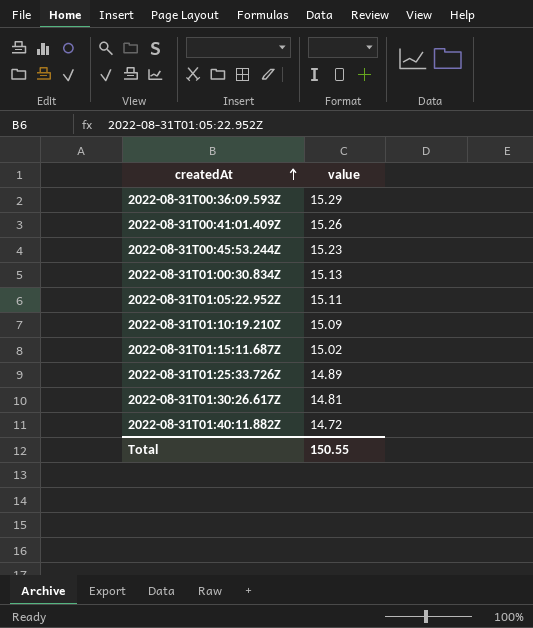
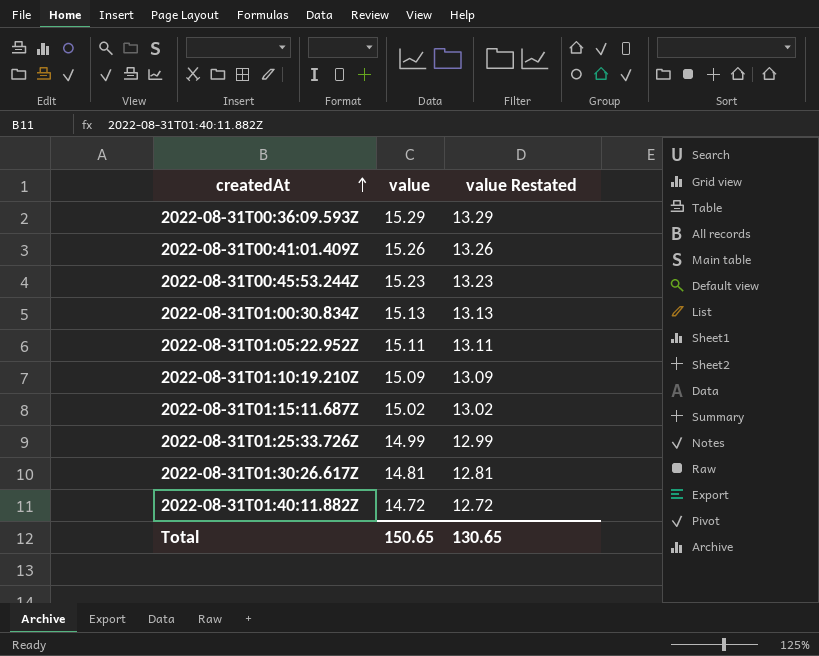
column value Restated | formula: none -> [value] - 2
2022-08-31T01:25:33.726Z | value: 14.89 -> 14.99
Total | value: 150.55 -> 150.65

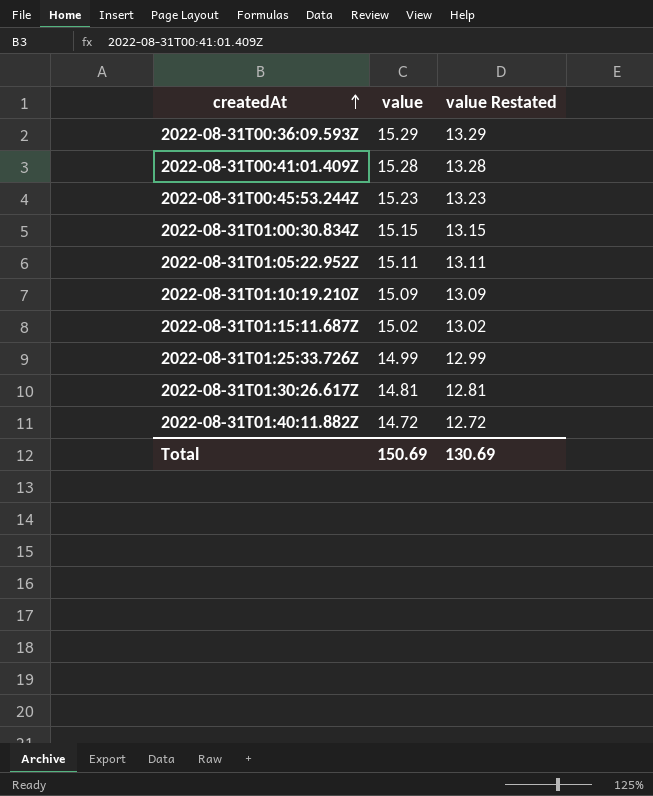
2022-08-31T00:41:01.409Z | value: 15.26 -> 15.28
2022-08-31T00:41:01.409Z | value Restated: 13.26 -> 13.28
2022-08-31T01:00:30.834Z | value: 15.13 -> 15.15
2022-08-31T01:00:30.834Z | value Restated: 13.13 -> 13.15
Total | value: 150.65 -> 150.69
Total | value Restated: 130.65 -> 130.69

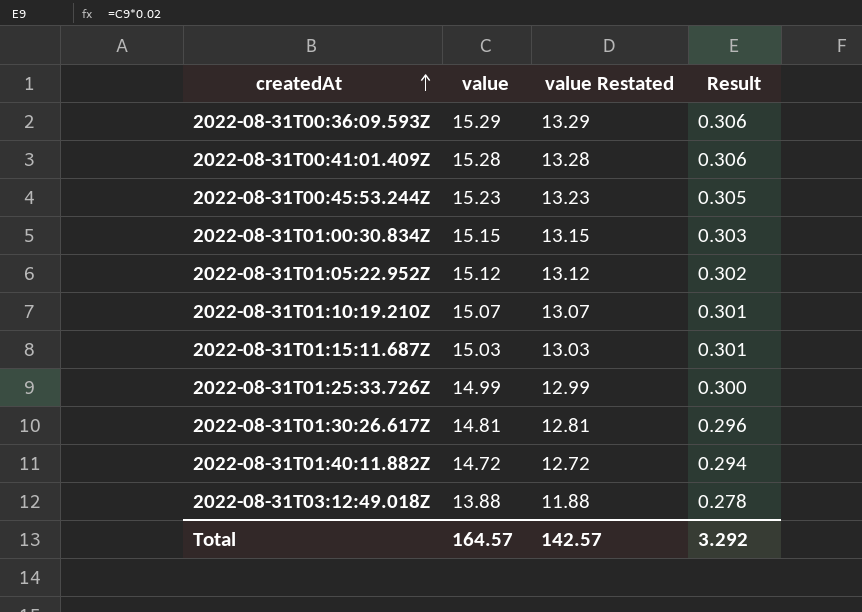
column Result | formula: none -> [value] * 0.02
2022-08-31T01:05:22.952Z | value: 15.11 -> 15.12
2022-08-31T01:05:22.952Z | value Restated: 13.11 -> 13.12
2022-08-31T01:10:19.210Z | value: 15.09 -> 15.07
2022-08-31T01:10:19.210Z | value Restated: 13.09 -> 13.07
2022-08-31T01:15:11.687Z | value: 15.02 -> 15.03
2022-08-31T01:15:11.687Z | value Restated: 13.02 -> 13.03
row 2022-08-31T03:12:49.018Z: none -> 13.88 | 11.88 | 0.278
Total | value: 150.69 -> 164.57
Total | value Restated: 130.69 -> 142.57

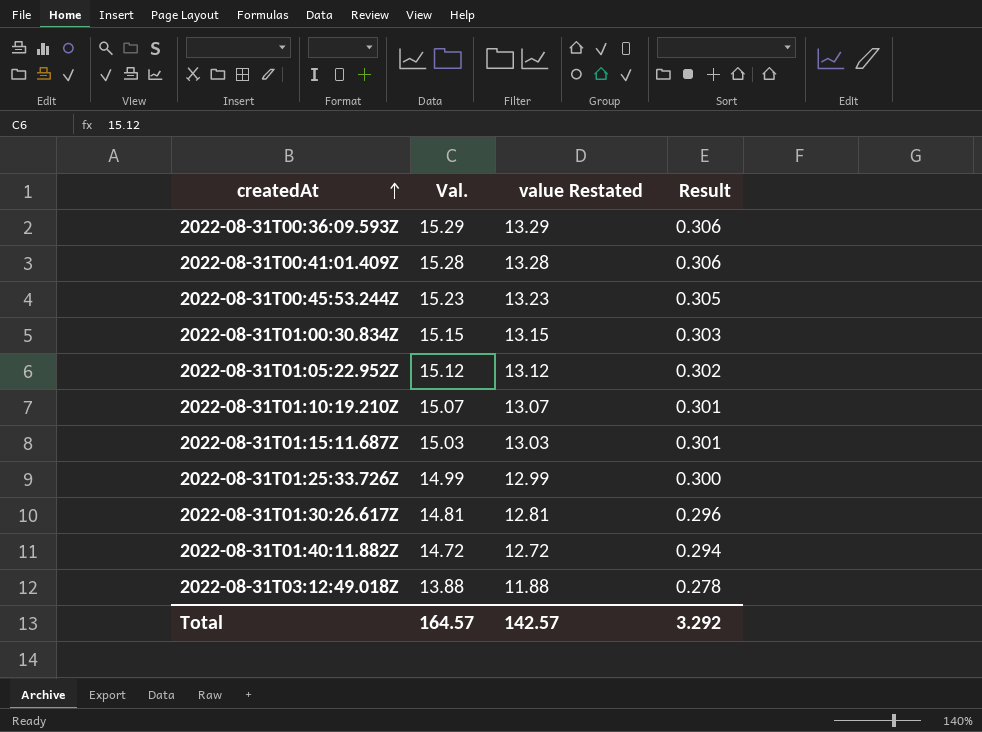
column name: value -> Val.

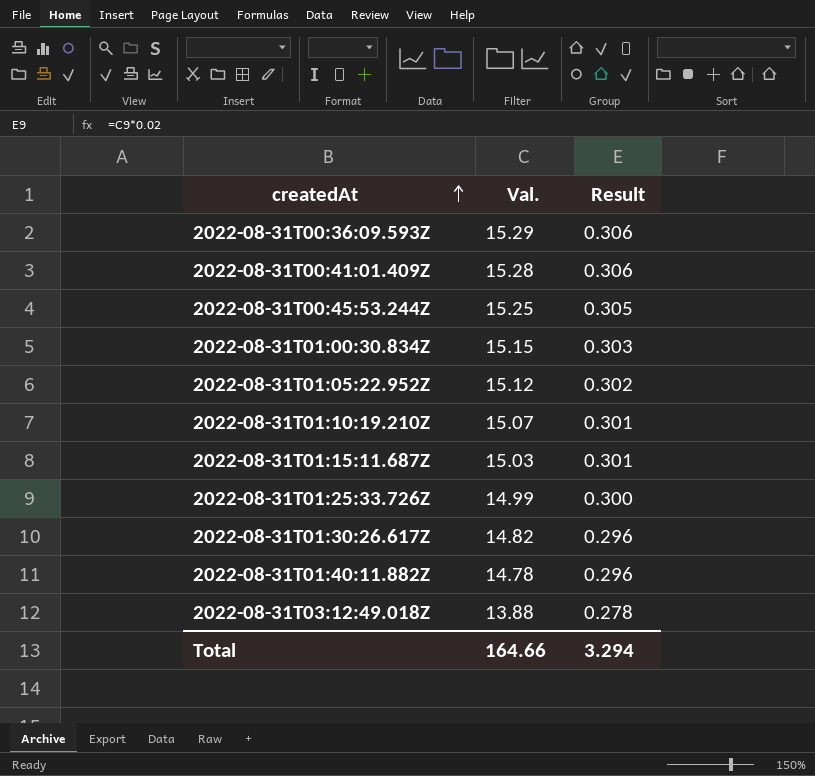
column value Restated | formula: [Val.] - 2 -> none
2022-08-31T00:45:53.244Z | Val.: 15.23 -> 15.25
2022-08-31T01:30:26.617Z | Val.: 14.81 -> 14.82
2022-08-31T01:40:11.882Z | Val.: 14.72 -> 14.78
2022-08-31T01:40:11.882Z | Result: 0.294 -> 0.296
Total | Val.: 164.57 -> 164.66
Total | Result: 3.292 -> 3.294

